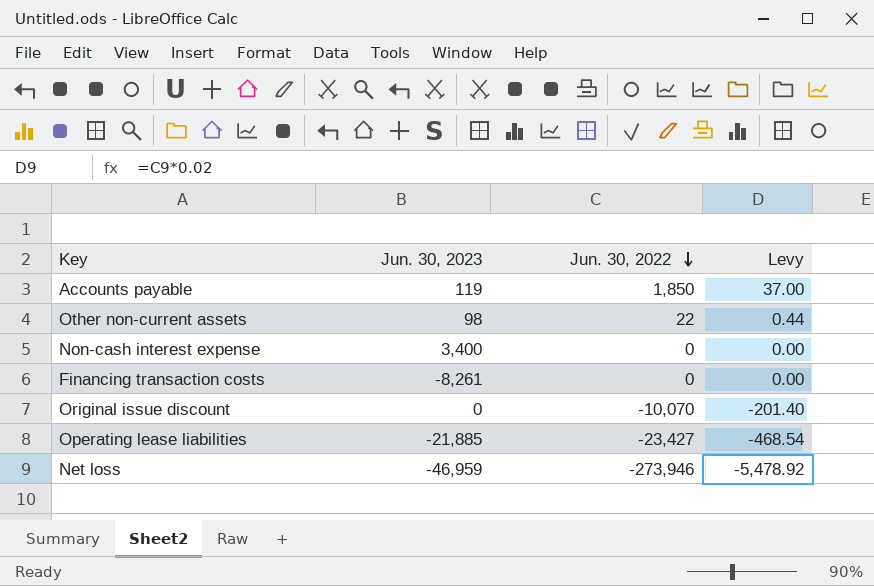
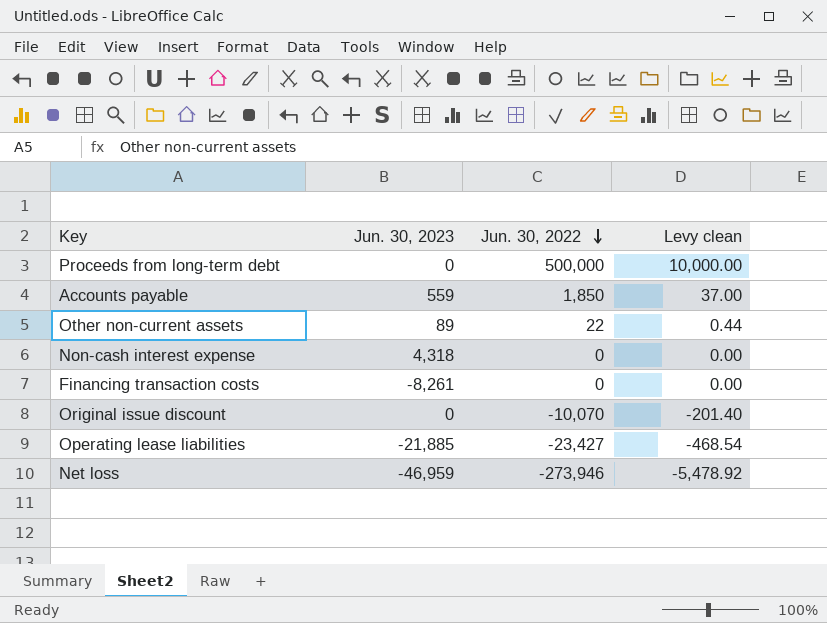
column name: Levy -> Levy clean
row Proceeds from long-term debt: none -> 0 | 500,000 | 10,000.00
Accounts payable | Jun. 30, 2023: 119 -> 559
Other non-current assets | Jun. 30, 2023: 98 -> 89
Non-cash interest expense | Jun. 30, 2023: 3,400 -> 4,318

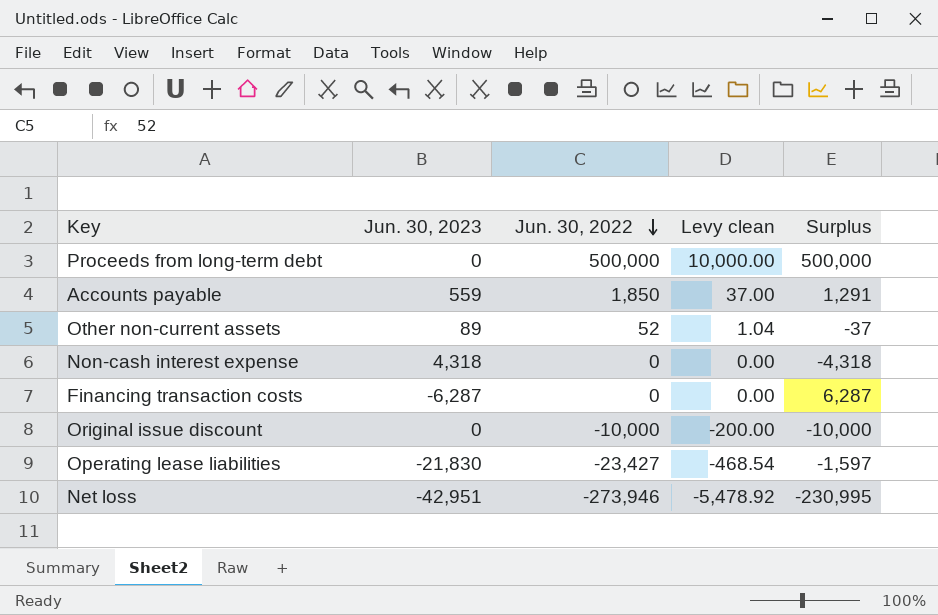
column Surplus | formula: none -> [Jun. 30, 2022] - [Jun. 30, 2023]
Other non-current assets | Jun. 30, 2022: 22 -> 52
Other non-current assets | Levy clean: 0.44 -> 1.04
Financing transaction costs | Jun. 30, 2023: -8,261 -> -6,287
Original issue discount | Jun. 30, 2022: -10,070 -> -10,000
Original issue discount | Levy clean: -201.40 -> -200.00
Operating lease liabilities | Jun. 30, 2023: -21,885 -> -21,830
Net loss | Jun. 30, 2023: -46,959 -> -42,951

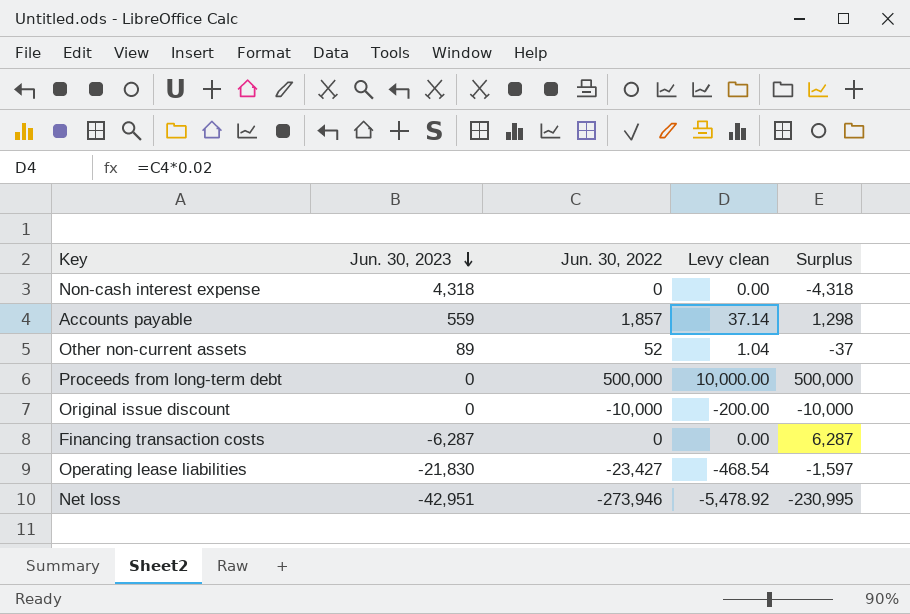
row order: Jun. 30, 2022 descending -> Jun. 30, 2023 descending
Accounts payable | Jun. 30, 2022: 1,850 -> 1,857
Accounts payable | Levy clean: 37.00 -> 37.14
Accounts payable | Surplus: 1,291 -> 1,298

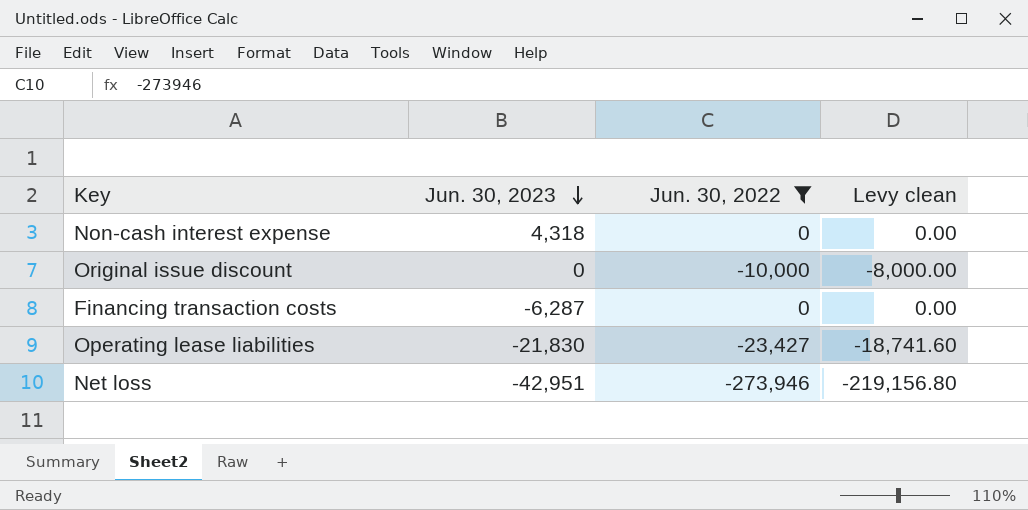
filter: none -> Jun. 30, 2022 <= 0
column Surplus | formula: [Jun. 30, 2022] - [Jun. 30, 2023] -> none
column Levy clean | formula: [Jun. 30, 2022] * 0.02 -> [Jun. 30, 2022] * 0.8

